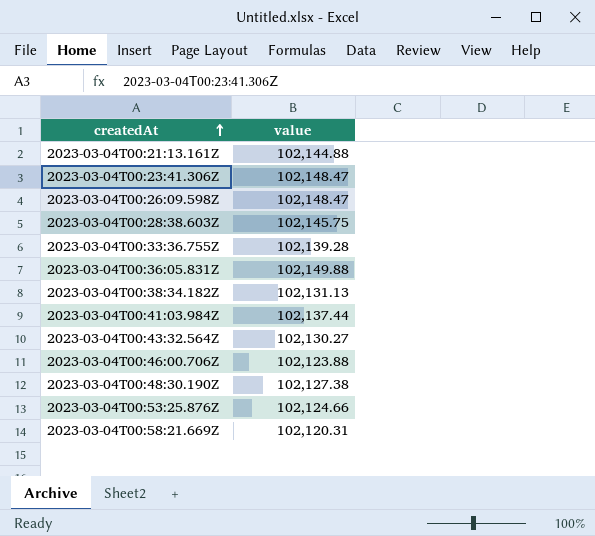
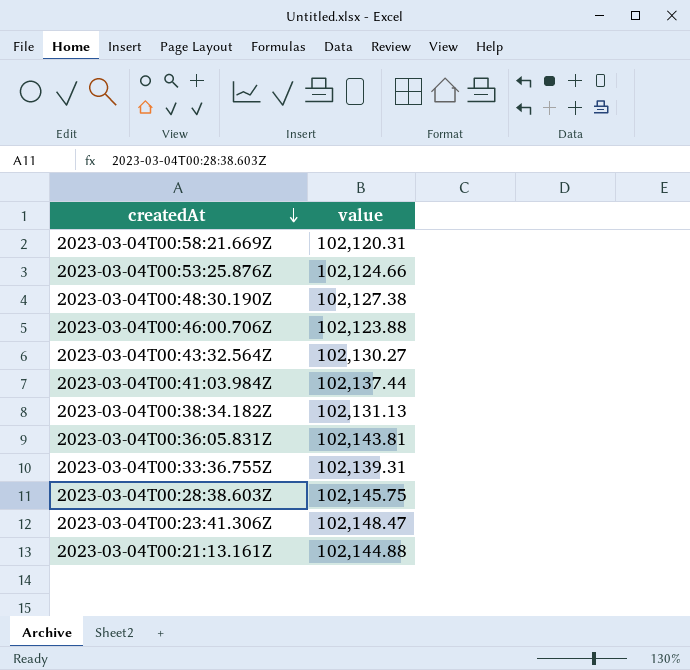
row order: createdAt ascending -> createdAt descending
row 2023-03-04T00:26:09.598Z: 102,148.47 -> none
2023-03-04T00:36:05.831Z | value: 102,149.88 -> 102,143.81
2023-03-04T00:33:36.755Z | value: 102,139.28 -> 102,139.31

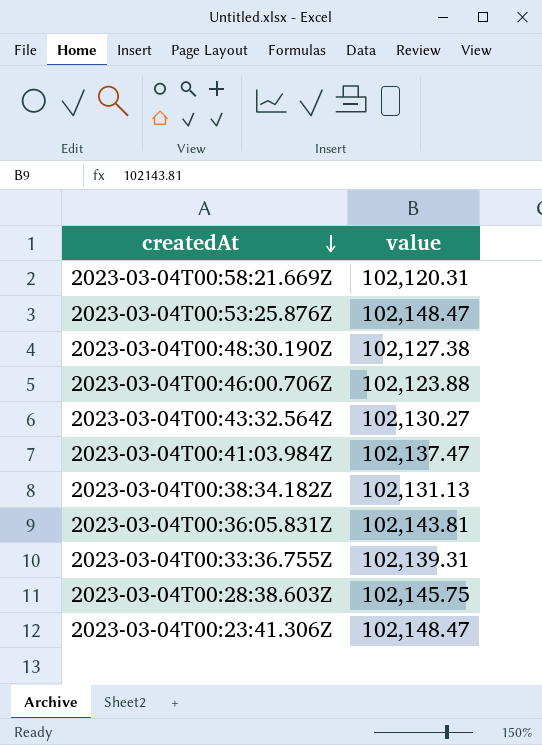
row 2023-03-04T00:21:13.161Z: 102,144.88 -> none
2023-03-04T00:53:25.876Z | value: 102,124.66 -> 102,148.47
2023-03-04T00:41:03.984Z | value: 102,137.44 -> 102,137.47

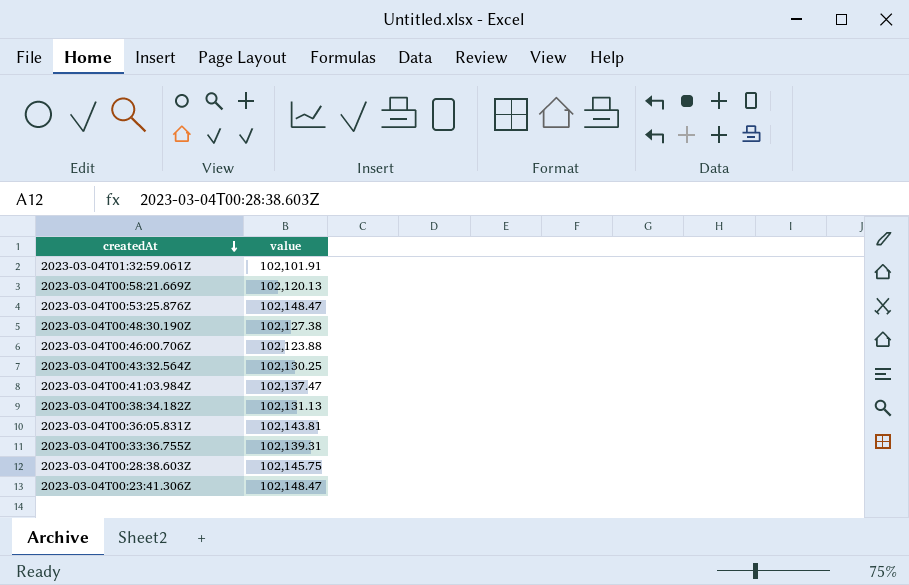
row 2023-03-04T01:32:59.061Z: none -> 102,101.91
2023-03-04T00:58:21.669Z | value: 102,120.31 -> 102,120.13
2023-03-04T00:43:32.564Z | value: 102,130.27 -> 102,130.25

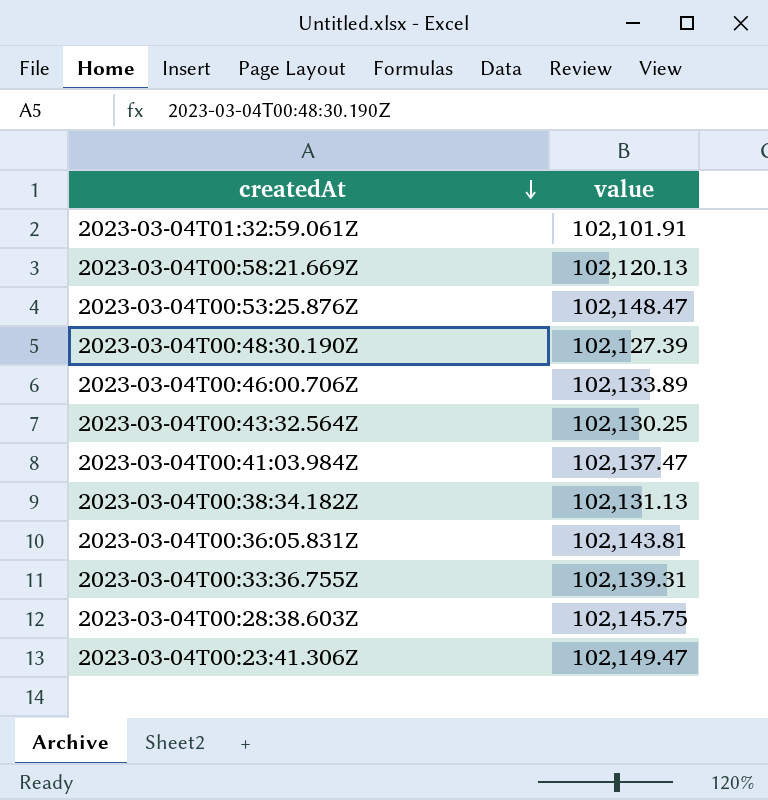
2023-03-04T00:48:30.190Z | value: 102,127.38 -> 102,127.39
2023-03-04T00:46:00.706Z | value: 102,123.88 -> 102,133.89
2023-03-04T00:23:41.306Z | value: 102,148.47 -> 102,149.47

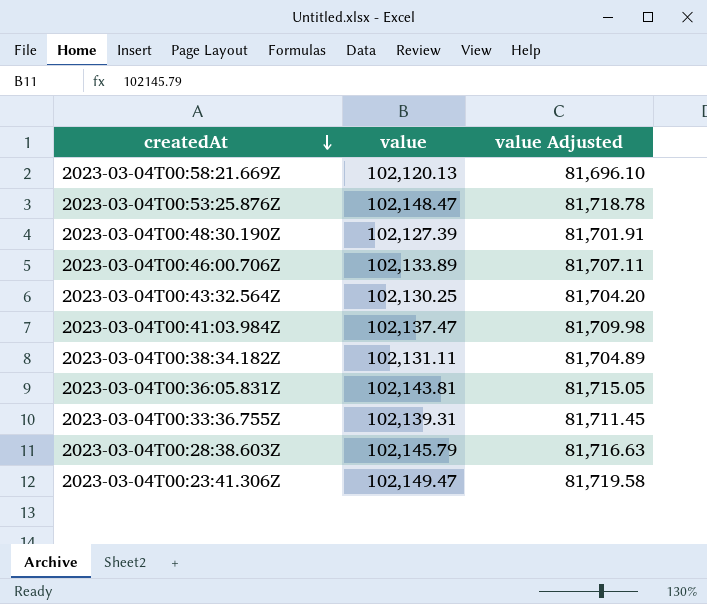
column value Adjusted | formula: none -> [value] * 0.8
row 2023-03-04T01:32:59.061Z: 102,101.91 -> none
2023-03-04T00:38:34.182Z | value: 102,131.13 -> 102,131.11
2023-03-04T00:28:38.603Z | value: 102,145.75 -> 102,145.79

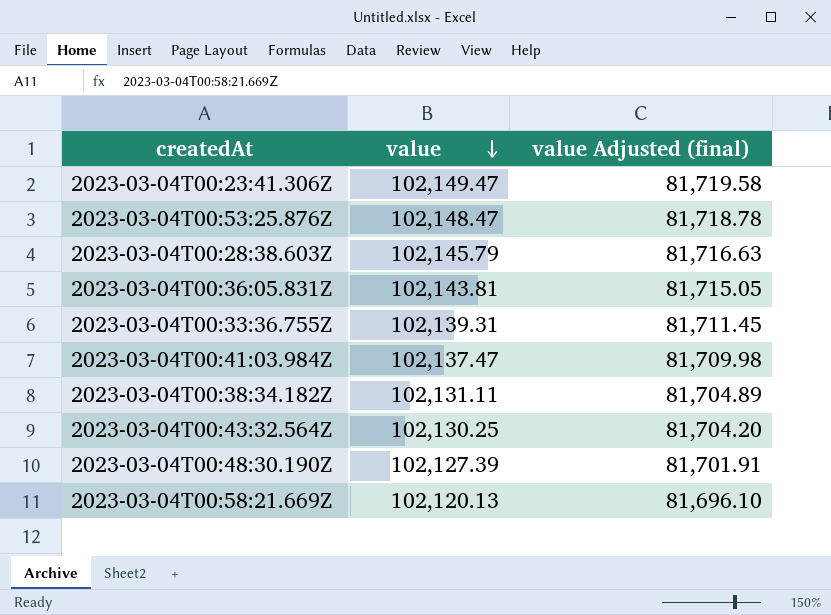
row order: createdAt descending -> value descending
column name: value Adjusted -> value Adjusted (final)
row 2023-03-04T00:46:00.706Z: 102,133.89 | 81,707.11 -> none

